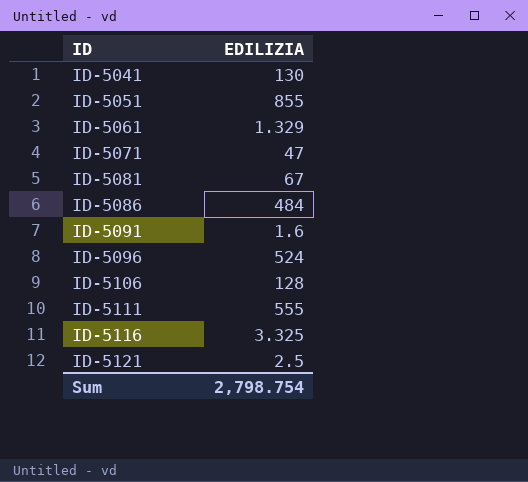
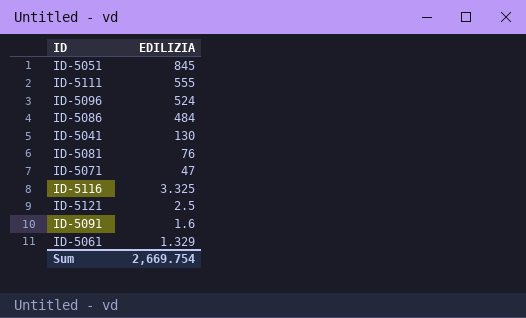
row order: ID ascending -> EDILIZIA descending
row ID-5106: 128 -> none
ID-5051 | EDILIZIA: 855 -> 845
ID-5081 | EDILIZIA: 67 -> 76
Sum | EDILIZIA: 2,798.754 -> 2,669.754

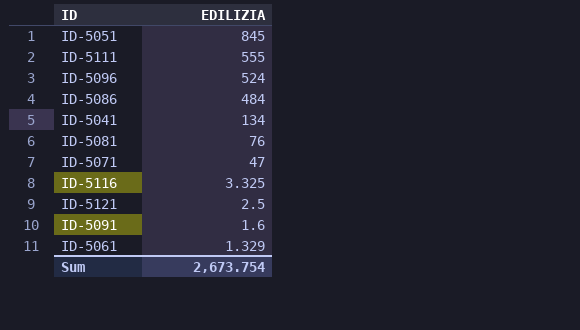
ID-5041 | EDILIZIA: 130 -> 134
Sum | EDILIZIA: 2,669.754 -> 2,673.754

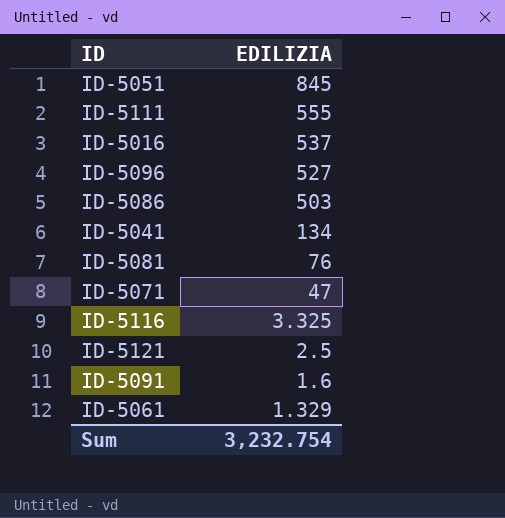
row ID-5016: none -> 537
ID-5096 | EDILIZIA: 524 -> 527
ID-5086 | EDILIZIA: 484 -> 503
Sum | EDILIZIA: 2,673.754 -> 3,232.754

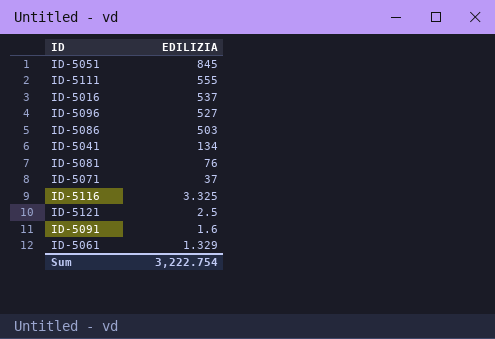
ID-5071 | EDILIZIA: 47 -> 37
Sum | EDILIZIA: 3,232.754 -> 3,222.754

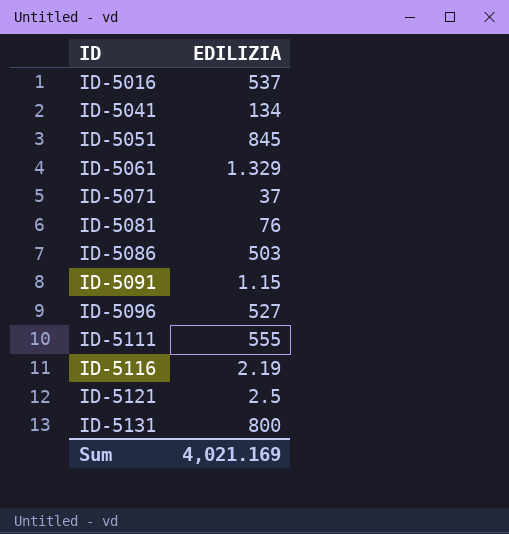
row order: EDILIZIA descending -> ID ascending
ID-5091 | EDILIZIA: 1.6 -> 1.15
ID-5116 | EDILIZIA: 3.325 -> 2.19
row ID-5131: none -> 800
Sum | EDILIZIA: 3,222.754 -> 4,021.169

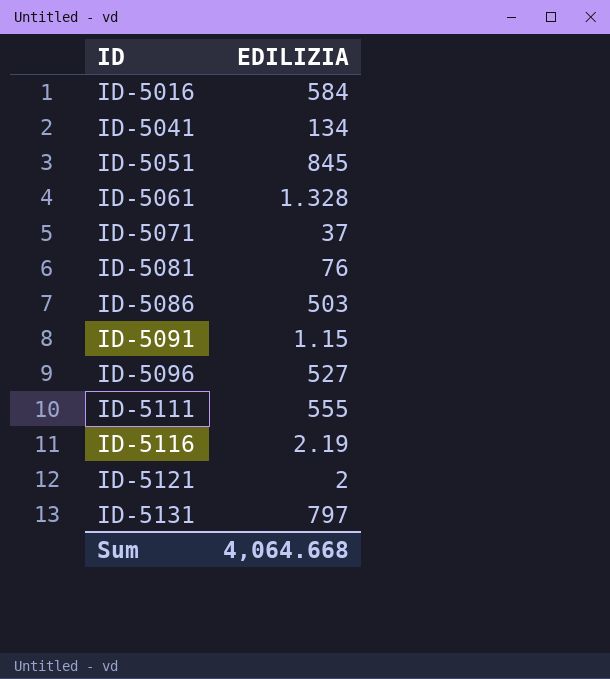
ID-5016 | EDILIZIA: 537 -> 584
ID-5061 | EDILIZIA: 1.329 -> 1.328
ID-5121 | EDILIZIA: 2.5 -> 2
ID-5131 | EDILIZIA: 800 -> 797
Sum | EDILIZIA: 4,021.169 -> 4,064.668

